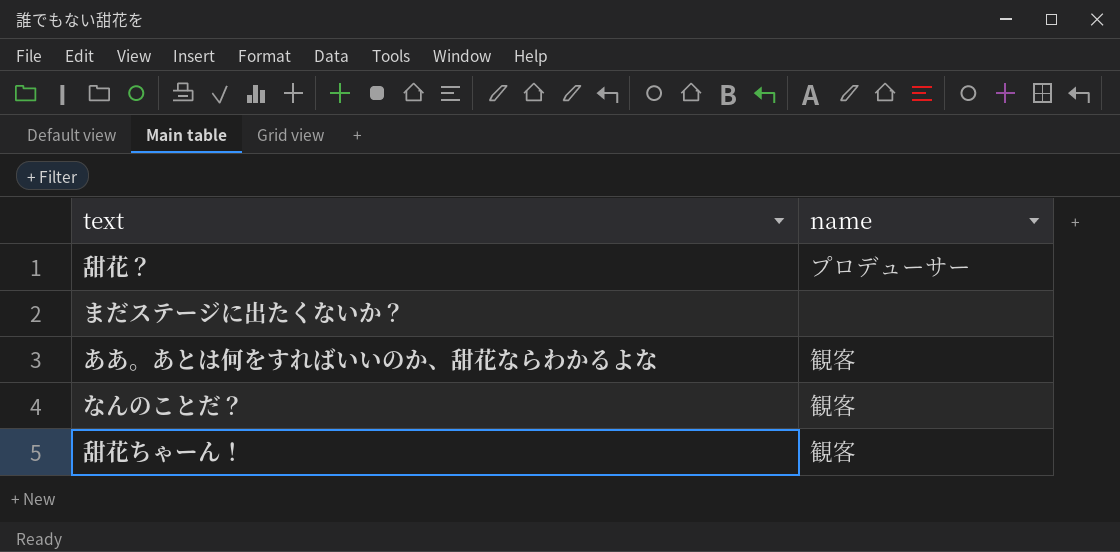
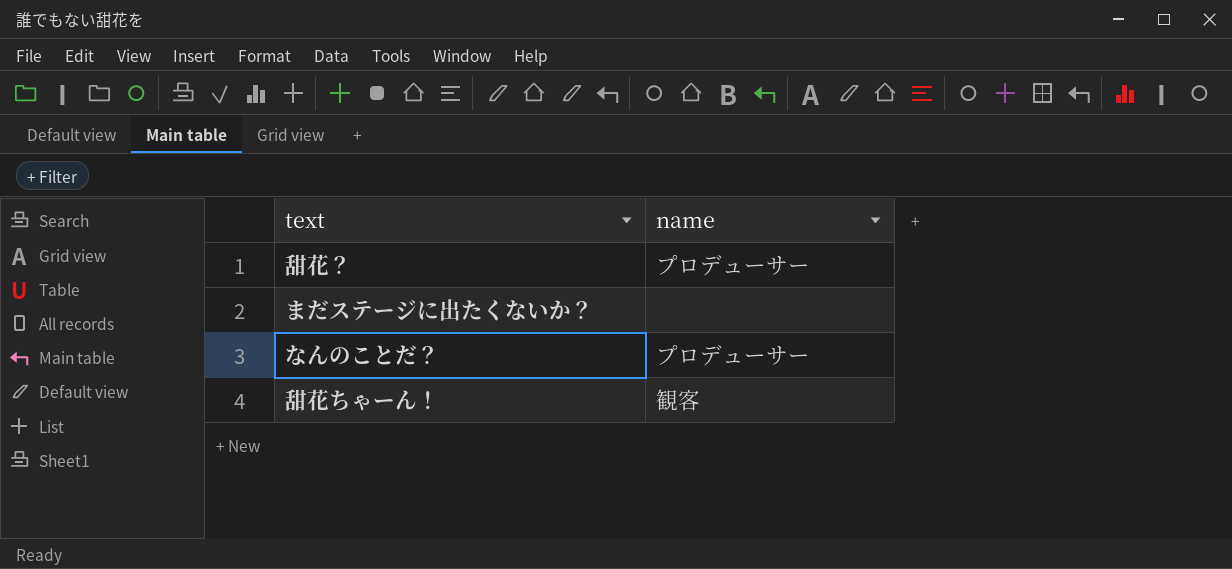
row ああ。あとは何をすればいいのか、甜花ならわかるよな: 観客 -> none
なんのことだ？ | name: 観客 -> プロデューサー

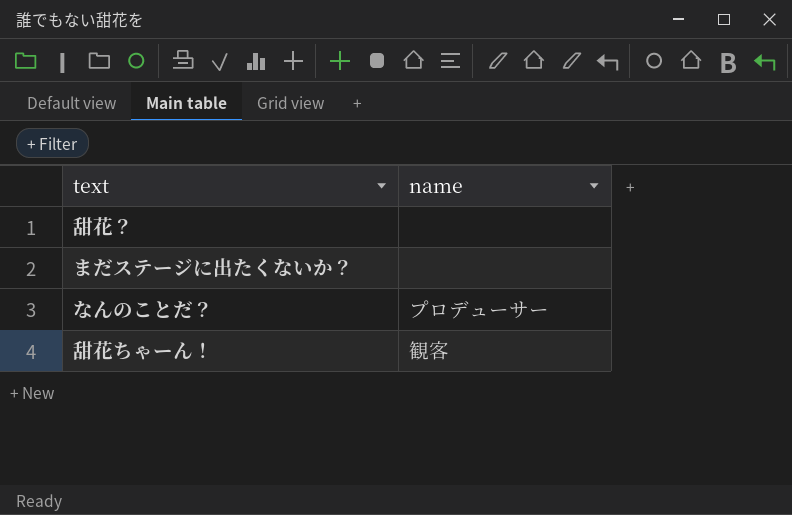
甜花？ | name: プロデューサー -> none

